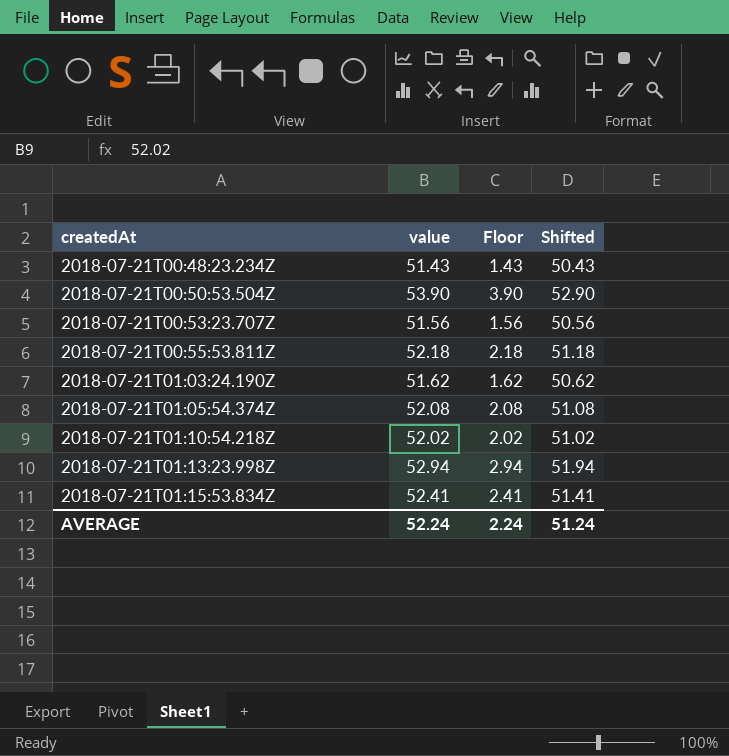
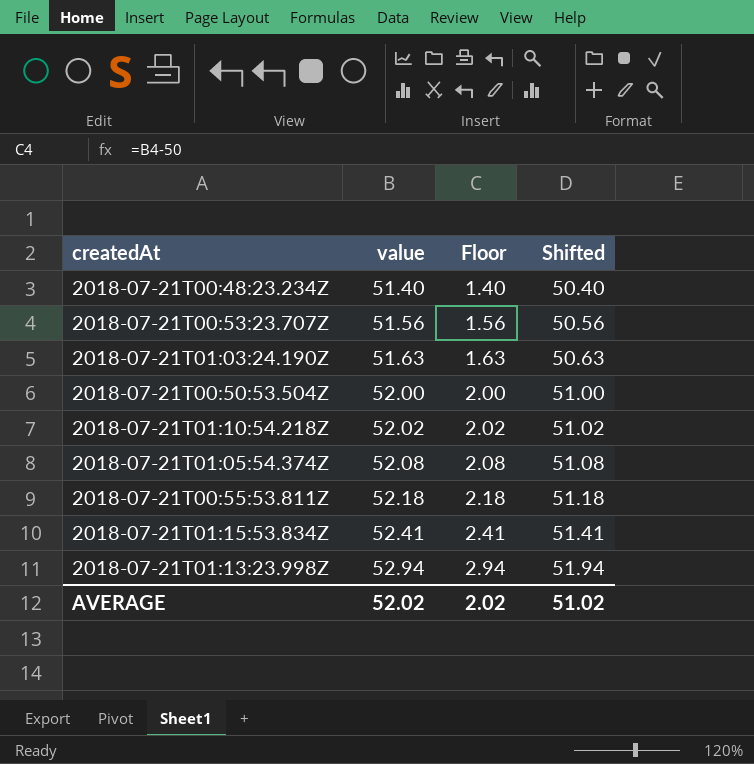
row order: createdAt ascending -> value ascending
2018-07-21T00:48:23.234Z | value: 51.43 -> 51.40
2018-07-21T00:48:23.234Z | Floor: 1.43 -> 1.40
2018-07-21T00:48:23.234Z | Shifted: 50.43 -> 50.40
2018-07-21T01:03:24.190Z | value: 51.62 -> 51.63
2018-07-21T01:03:24.190Z | Floor: 1.62 -> 1.63
2018-07-21T01:03:24.190Z | Shifted: 50.62 -> 50.63
2018-07-21T00:50:53.504Z | value: 53.90 -> 52.00
2018-07-21T00:50:53.504Z | Floor: 3.90 -> 2.00
2018-07-21T00:50:53.504Z | Shifted: 52.90 -> 51.00
AVERAGE | value: 52.24 -> 52.02
AVERAGE | Floor: 2.24 -> 2.02
AVERAGE | Shifted: 51.24 -> 51.02

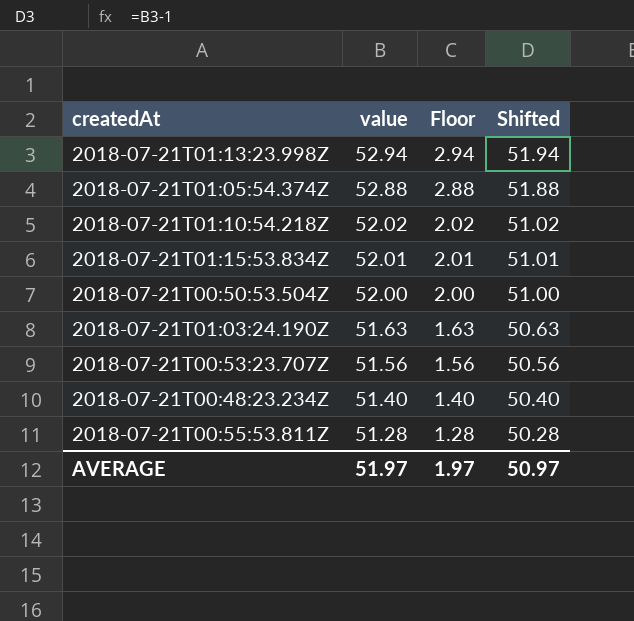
row order: value ascending -> value descending
2018-07-21T01:05:54.374Z | value: 52.08 -> 52.88
2018-07-21T01:05:54.374Z | Floor: 2.08 -> 2.88
2018-07-21T01:05:54.374Z | Shifted: 51.08 -> 51.88
2018-07-21T01:15:53.834Z | value: 52.41 -> 52.01
2018-07-21T01:15:53.834Z | Floor: 2.41 -> 2.01
2018-07-21T01:15:53.834Z | Shifted: 51.41 -> 51.01
2018-07-21T00:55:53.811Z | value: 52.18 -> 51.28
2018-07-21T00:55:53.811Z | Floor: 2.18 -> 1.28
2018-07-21T00:55:53.811Z | Shifted: 51.18 -> 50.28
AVERAGE | value: 52.02 -> 51.97
AVERAGE | Floor: 2.02 -> 1.97
AVERAGE | Shifted: 51.02 -> 50.97

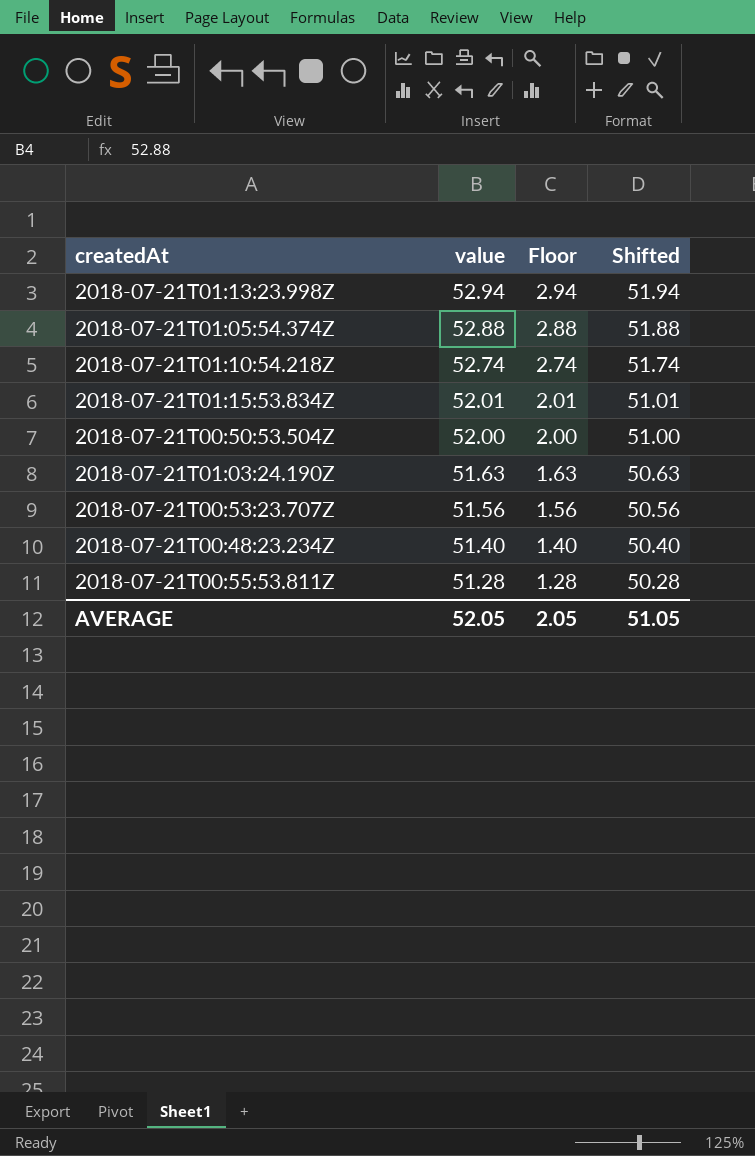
2018-07-21T01:10:54.218Z | value: 52.02 -> 52.74
2018-07-21T01:10:54.218Z | Floor: 2.02 -> 2.74
2018-07-21T01:10:54.218Z | Shifted: 51.02 -> 51.74
AVERAGE | value: 51.97 -> 52.05
AVERAGE | Floor: 1.97 -> 2.05
AVERAGE | Shifted: 50.97 -> 51.05

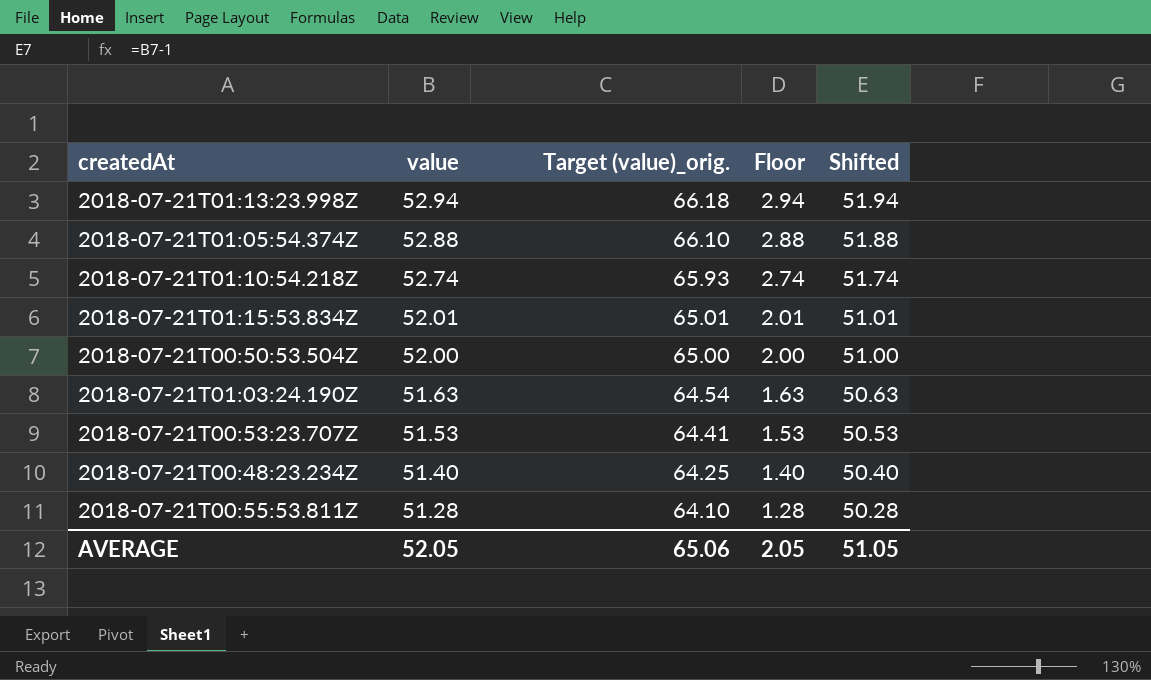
column Target (value)_orig. | formula: none -> [value] * 1.25
2018-07-21T00:53:23.707Z | value: 51.56 -> 51.53
2018-07-21T00:53:23.707Z | Floor: 1.56 -> 1.53
2018-07-21T00:53:23.707Z | Shifted: 50.56 -> 50.53

